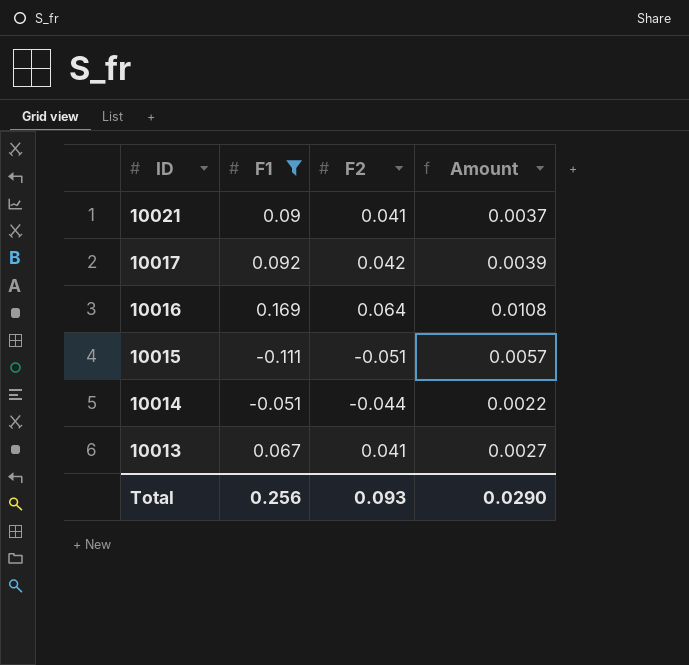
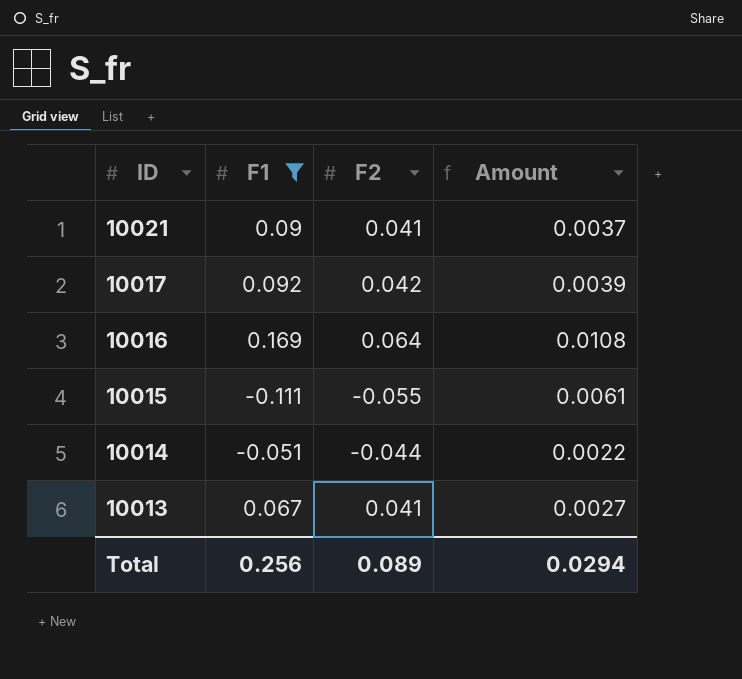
10015 | F2: -0.051 -> -0.055
10015 | Amount: 0.0057 -> 0.0061
Total | F2: 0.093 -> 0.089
Total | Amount: 0.0290 -> 0.0294

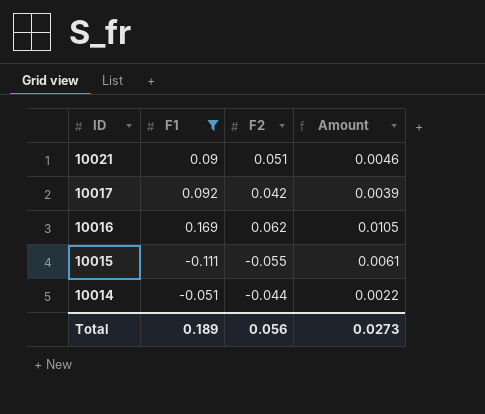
row 10013: 0.067 | 0.041 | 0.0027 -> none
10021 | F2: 0.041 -> 0.051
10021 | Amount: 0.0037 -> 0.0046
10016 | F2: 0.064 -> 0.062
10016 | Amount: 0.0108 -> 0.0105
Total | F1: 0.256 -> 0.189
Total | F2: 0.089 -> 0.056
Total | Amount: 0.0294 -> 0.0273

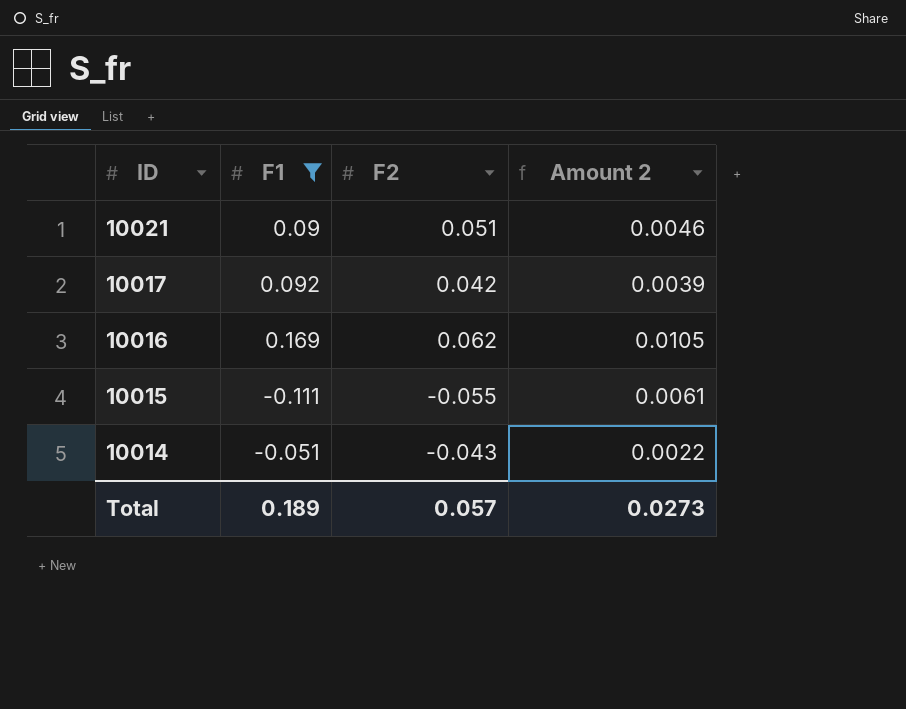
column name: Amount -> Amount 2
10014 | F2: -0.044 -> -0.043
Total | F2: 0.056 -> 0.057

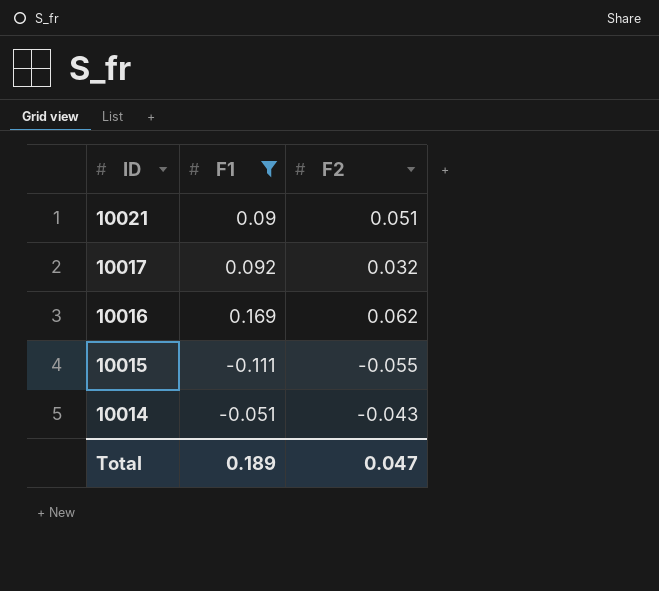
column Amount 2 | formula: [F1] * [F2] -> none
10017 | F2: 0.042 -> 0.032
Total | F2: 0.057 -> 0.047

